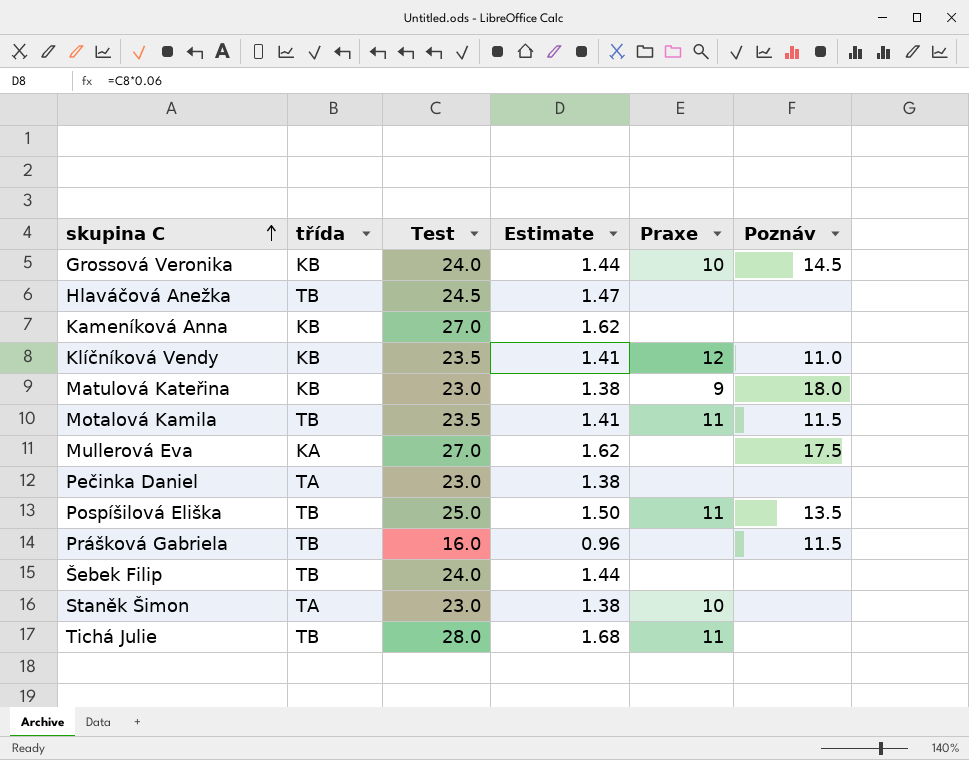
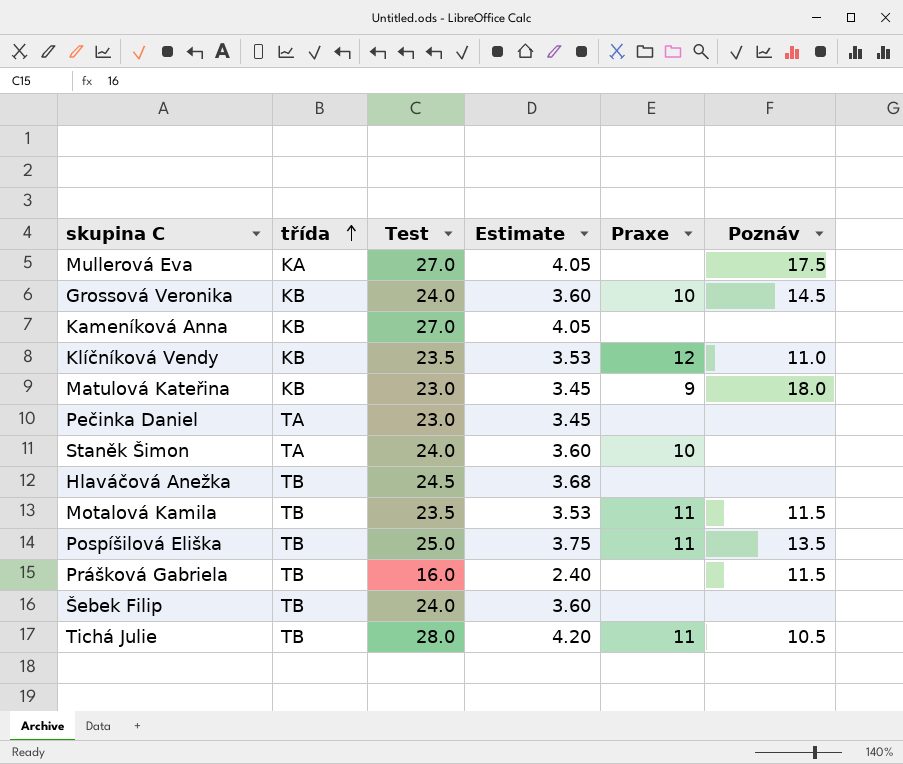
row order: skupina C ascending -> třída ascending
column Estimate | formula: [Test] * 0.06 -> [Test] * 0.15
Staněk Šimon | Test: 23.0 -> 24.0
Tichá Julie | Poznáv: none -> 10.5

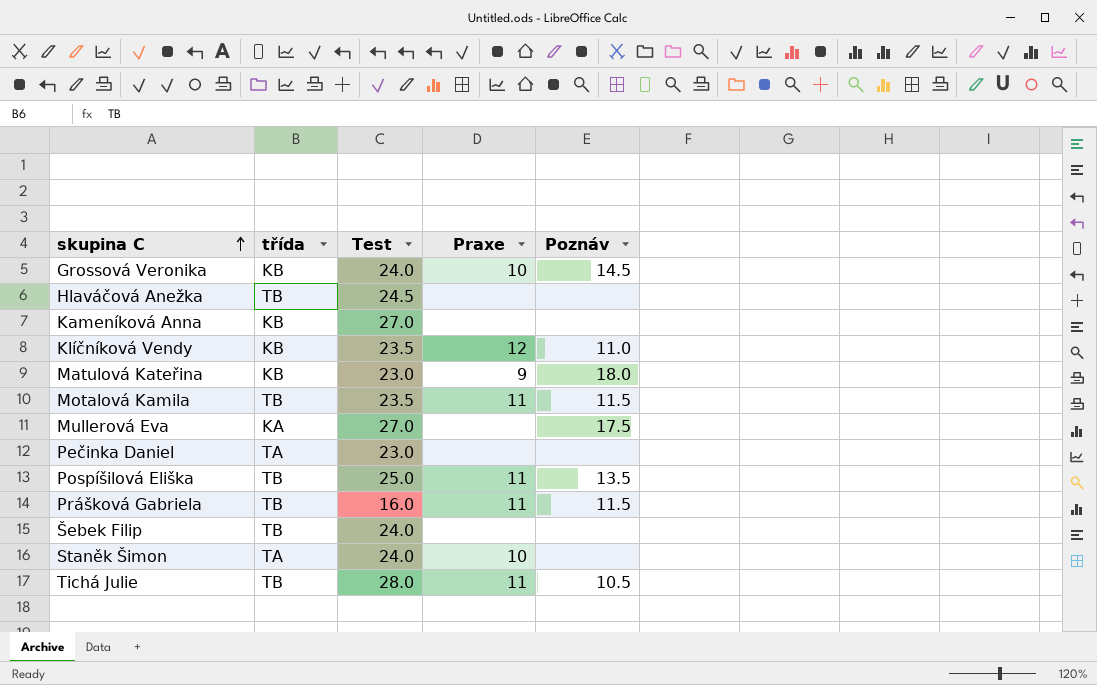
row order: třída ascending -> skupina C ascending
column Estimate | formula: [Test] * 0.15 -> none
Prášková Gabriela | Praxe: none -> 11

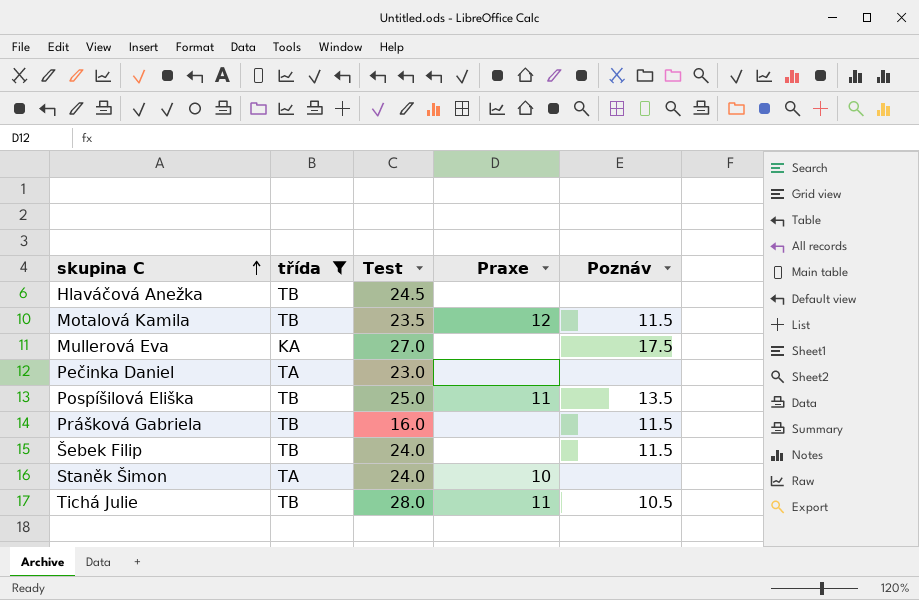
filter: none -> třída != KB
Motalová Kamila | Praxe: 11 -> 12
Prášková Gabriela | Praxe: 11 -> none
Šebek Filip | Poznáv: none -> 11.5

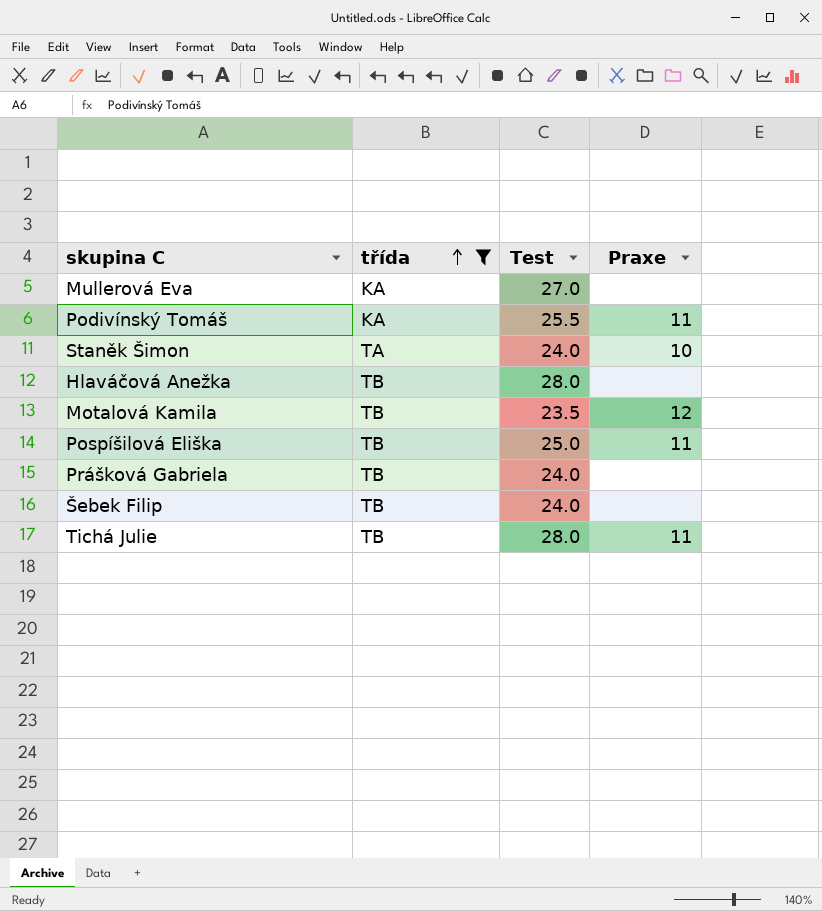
row order: skupina C ascending -> třída ascending
column Poznáv | position: 5 -> none
row Pečinka Daniel: TA | 23.0 | none | none -> none
row Podivínský Tomáš: none -> KA | 25.5 | 11
Hlaváčová Anežka | Test: 24.5 -> 28.0
Prášková Gabriela | Test: 16.0 -> 24.0

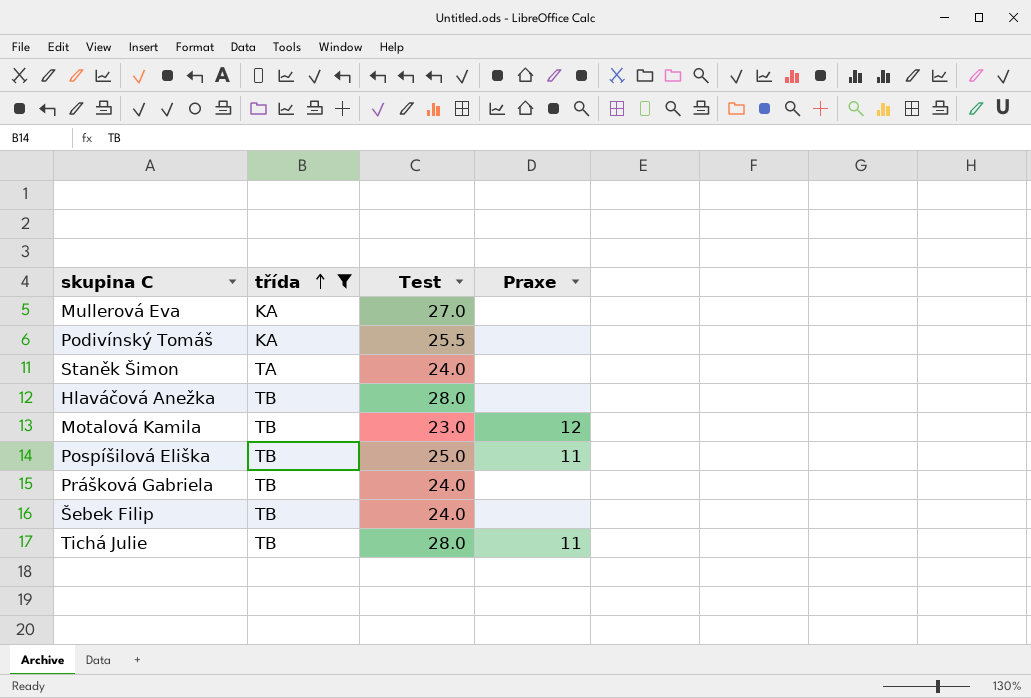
Podivínský Tomáš | Praxe: 11 -> none
Staněk Šimon | Praxe: 10 -> none
Motalová Kamila | Test: 23.5 -> 23.0

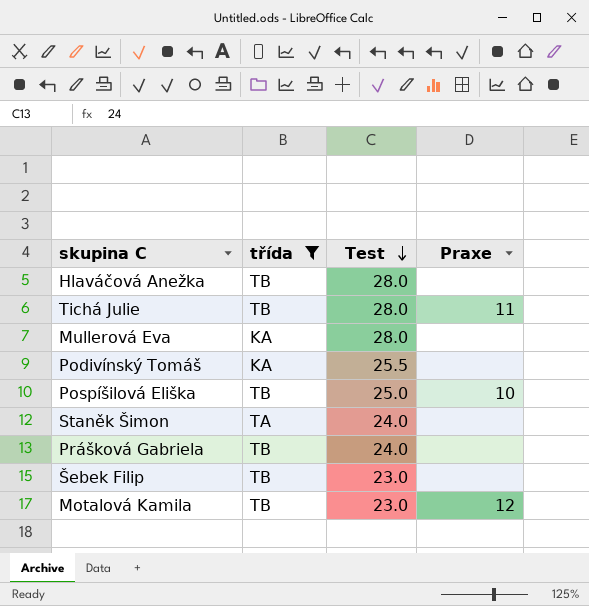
row order: třída ascending -> Test descending
Mullerová Eva | Test: 27.0 -> 28.0
Pospíšilová Eliška | Praxe: 11 -> 10
Šebek Filip | Test: 24.0 -> 23.0

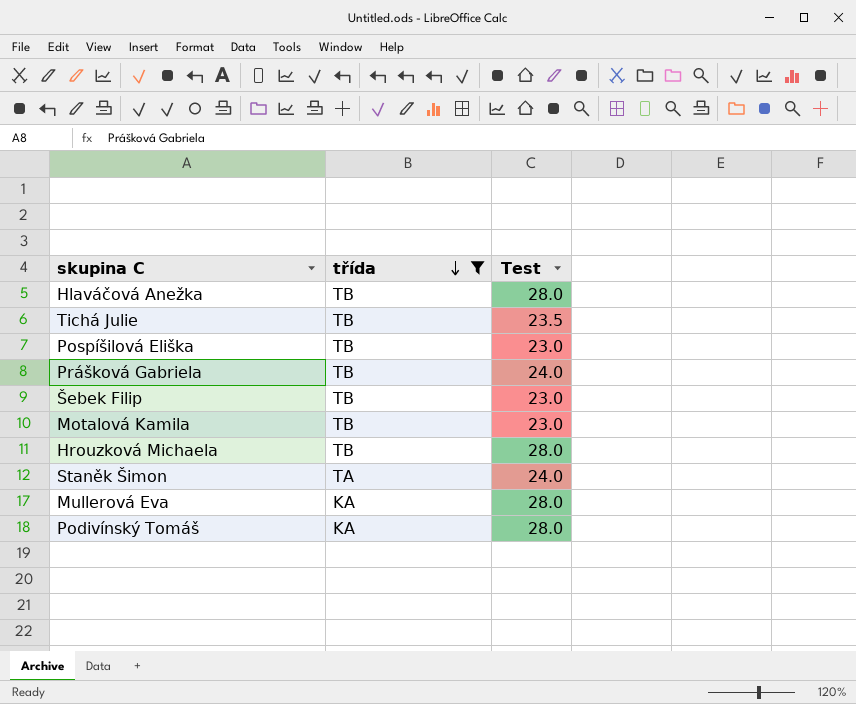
row order: Test descending -> třída descending
column Praxe | position: 4 -> none
Tichá Julie | Test: 28.0 -> 23.5
Pospíšilová Eliška | Test: 25.0 -> 23.0
row Hrouzková Michaela: none -> TB | 28.0
Podivínský Tomáš | Test: 25.5 -> 28.0

